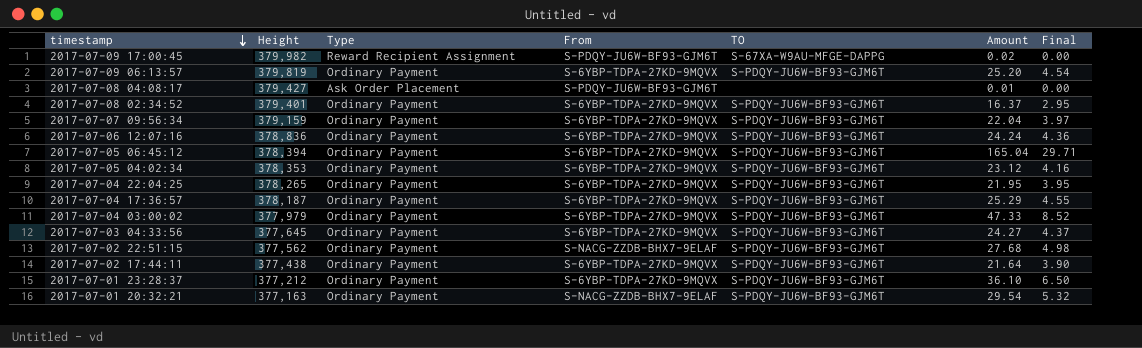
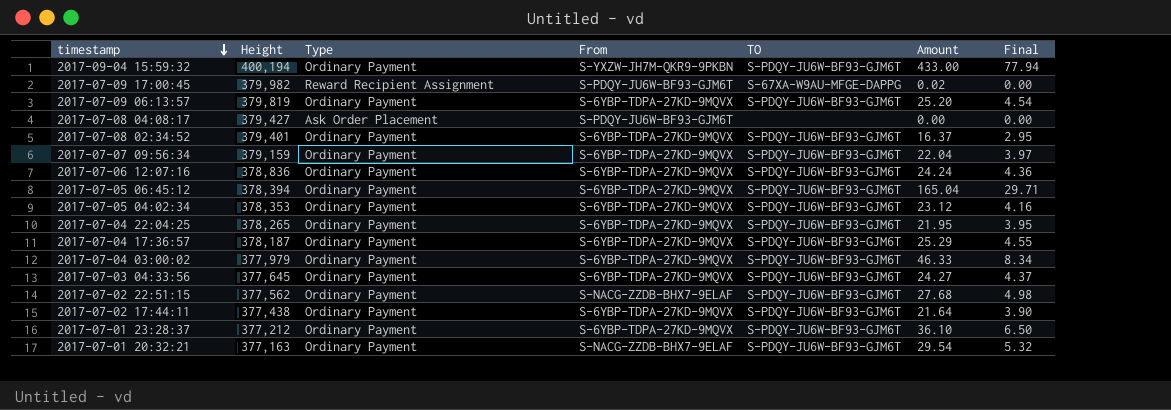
row 2017-09-04 15:59:32: none -> 400,194 | Ordinary Payment | S-YXZW-JH7M-QKR9-9PKBN | S-PDQY-JU6W-BF93-GJM6T | 433.00 | 77.94
2017-07-08 04:08:17 | Amount: 0.01 -> 0.00
2017-07-04 03:00:02 | Amount: 47.33 -> 46.33
2017-07-04 03:00:02 | Final: 8.52 -> 8.34

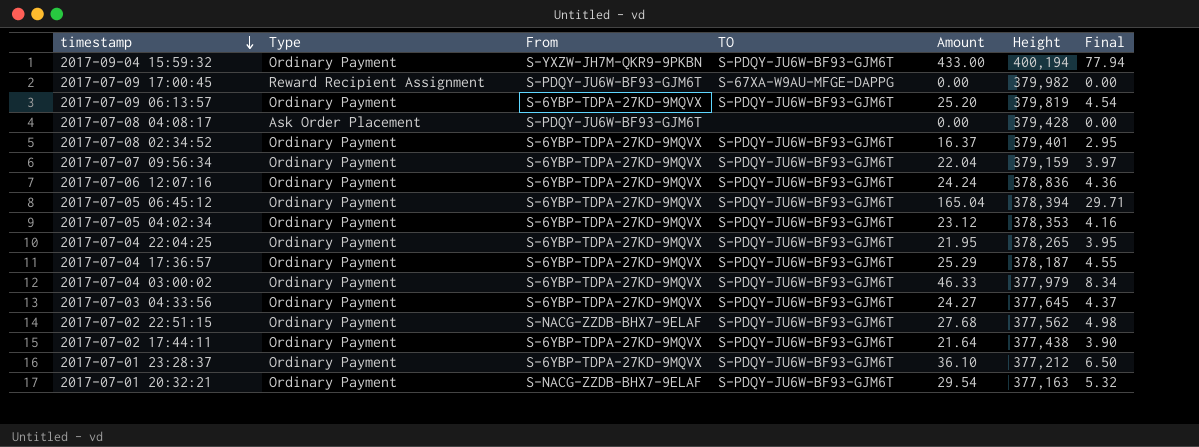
column Height | position: 2 -> 6
2017-07-09 17:00:45 | Amount: 0.02 -> 0.00
2017-07-08 04:08:17 | Height: 379,427 -> 379,428

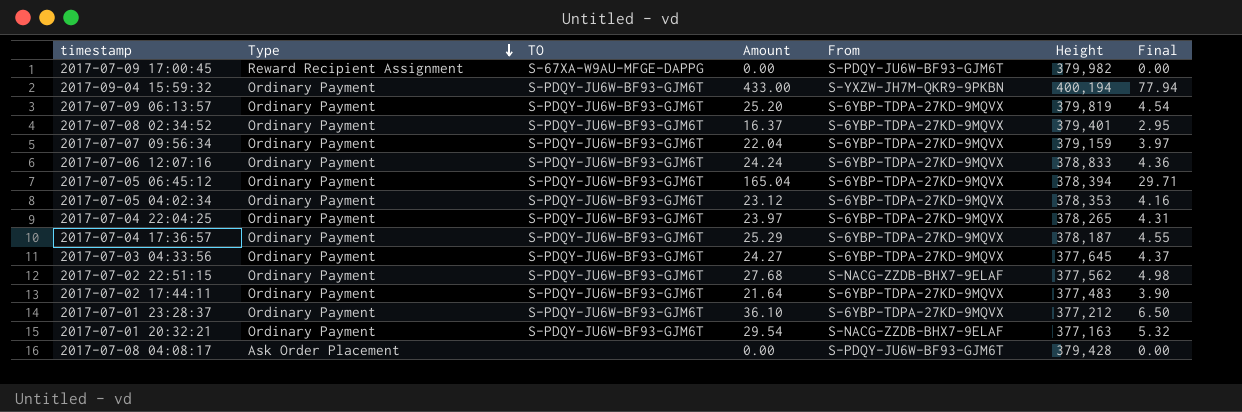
row order: timestamp descending -> Type descending
column From | position: 3 -> 5
row 2017-07-04 03:00:02: Ordinary Payment | S-6YBP-TDPA-27KD-9MQVX | S-PDQY-JU6W-BF93-GJM6T | 46.33 | 377,979 | 8.34 -> none
2017-07-06 12:07:16 | Height: 378,836 -> 378,833
2017-07-04 22:04:25 | Amount: 21.95 -> 23.97
2017-07-04 22:04:25 | Final: 3.95 -> 4.31
2017-07-02 17:44:11 | Height: 377,438 -> 377,483

